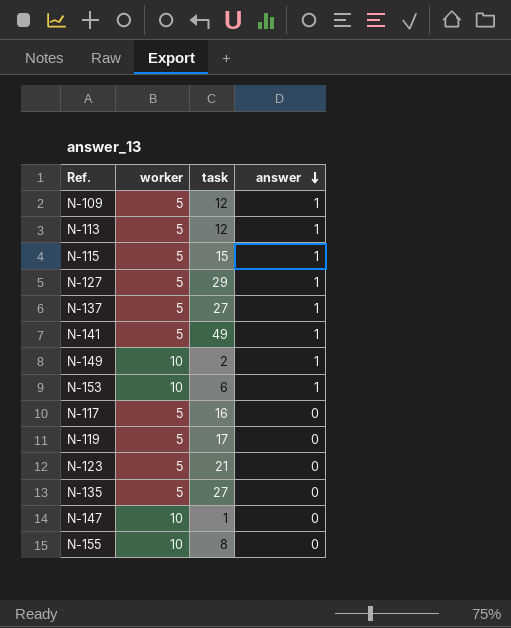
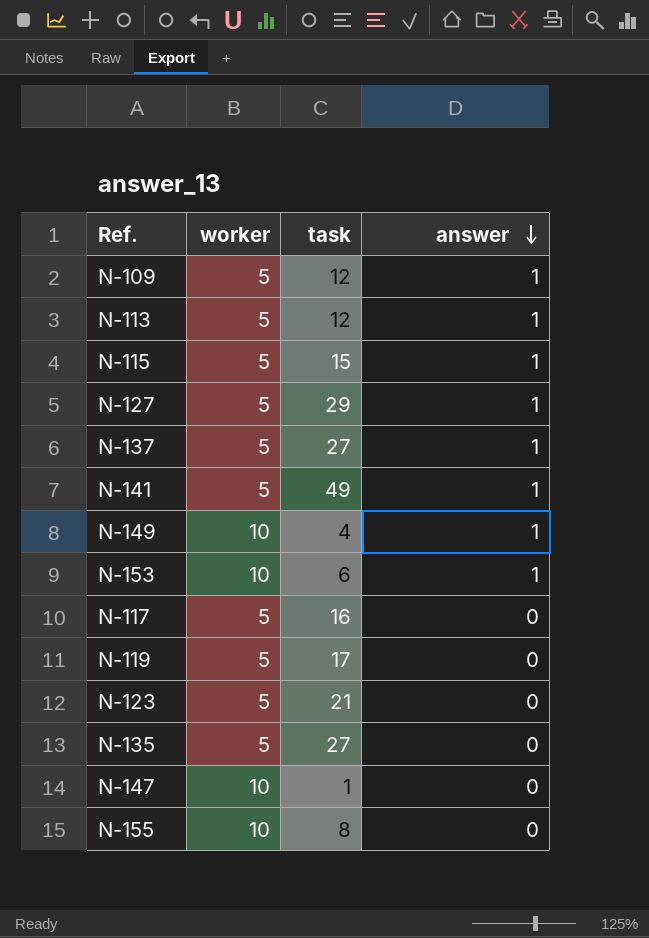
N-149 | task: 2 -> 4

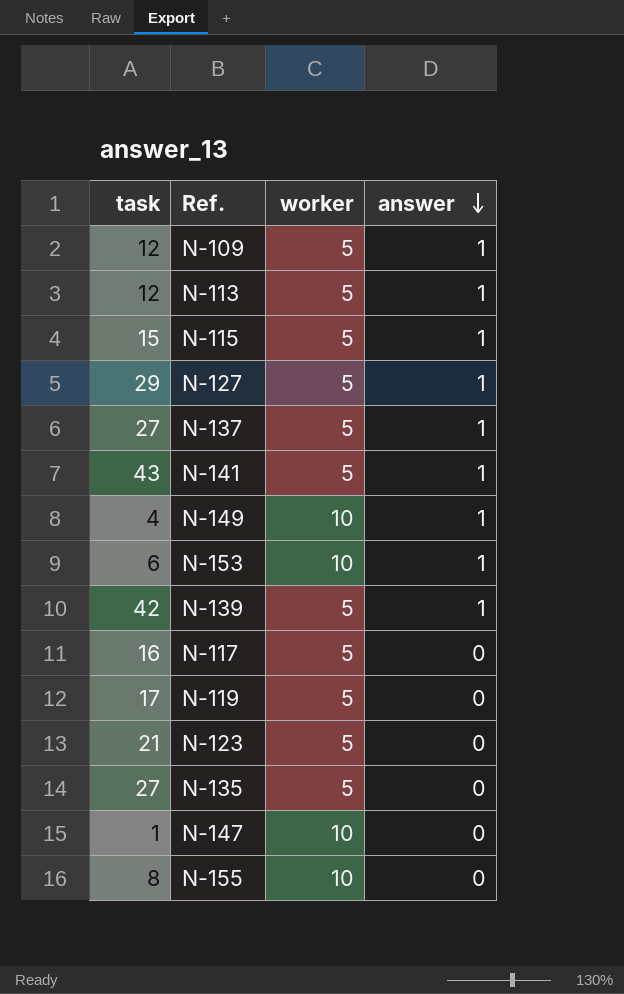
column task | position: 3 -> 1
N-141 | task: 49 -> 43
row N-139: none -> 42 | 5 | 1

